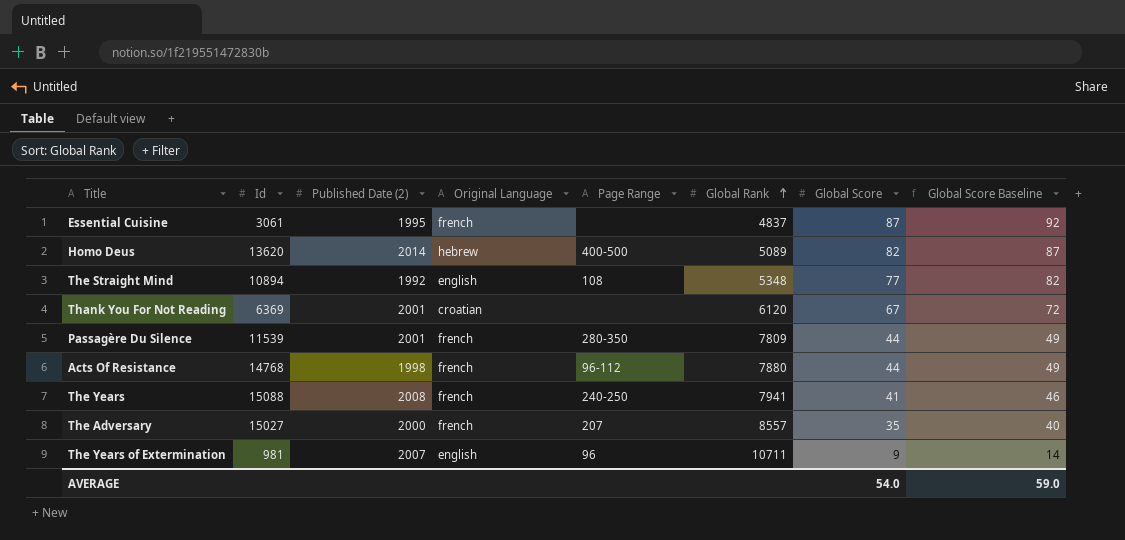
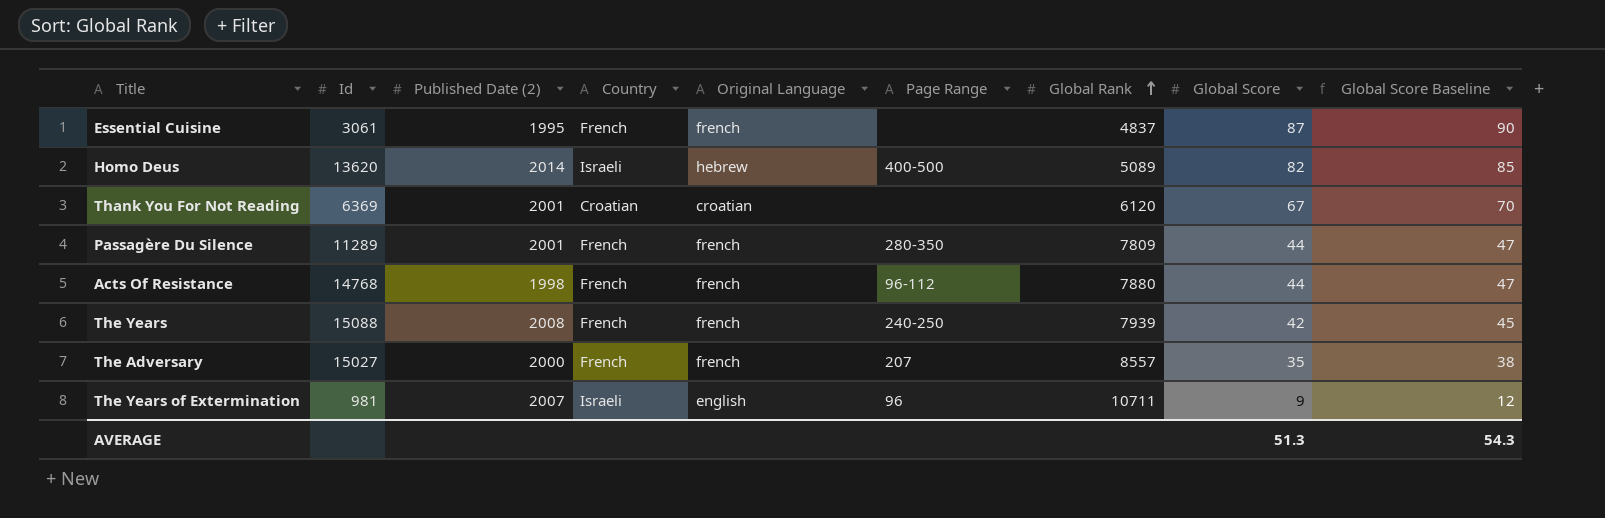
column Country | position: none -> 4
column Global Score Baseline | formula: [Global Score] + 5 -> [Global Score] + 3
row The Straight Mind: 10894 | 1992 | english | 108 | 5348 | 77 | 82 -> none
Passagère Du Silence | Id: 11539 -> 11289
The Years | Global Rank: 7941 -> 7939
The Years | Global Score: 41 -> 42
AVERAGE | Global Score: 54.0 -> 51.3
AVERAGE | Global Score Baseline: 59.0 -> 54.3

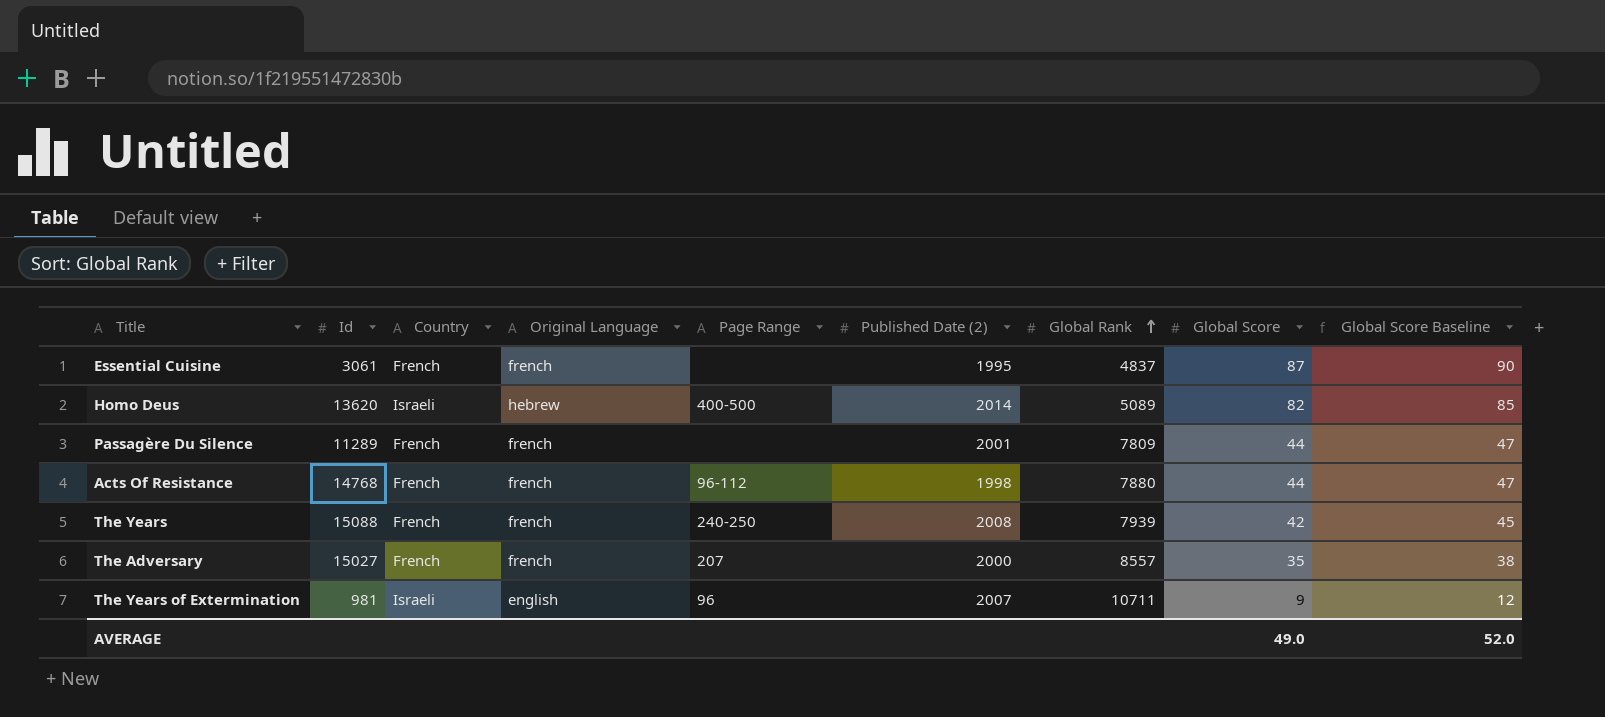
column Published Date (2) | position: 3 -> 6
row Thank You For Not Reading: 6369 | 2001 | Croatian | croatian | none | 6120 | 67 | 70 -> none
Passagère Du Silence | Page Range: 280-350 -> none
AVERAGE | Global Score: 51.3 -> 49.0
AVERAGE | Global Score Baseline: 54.3 -> 52.0

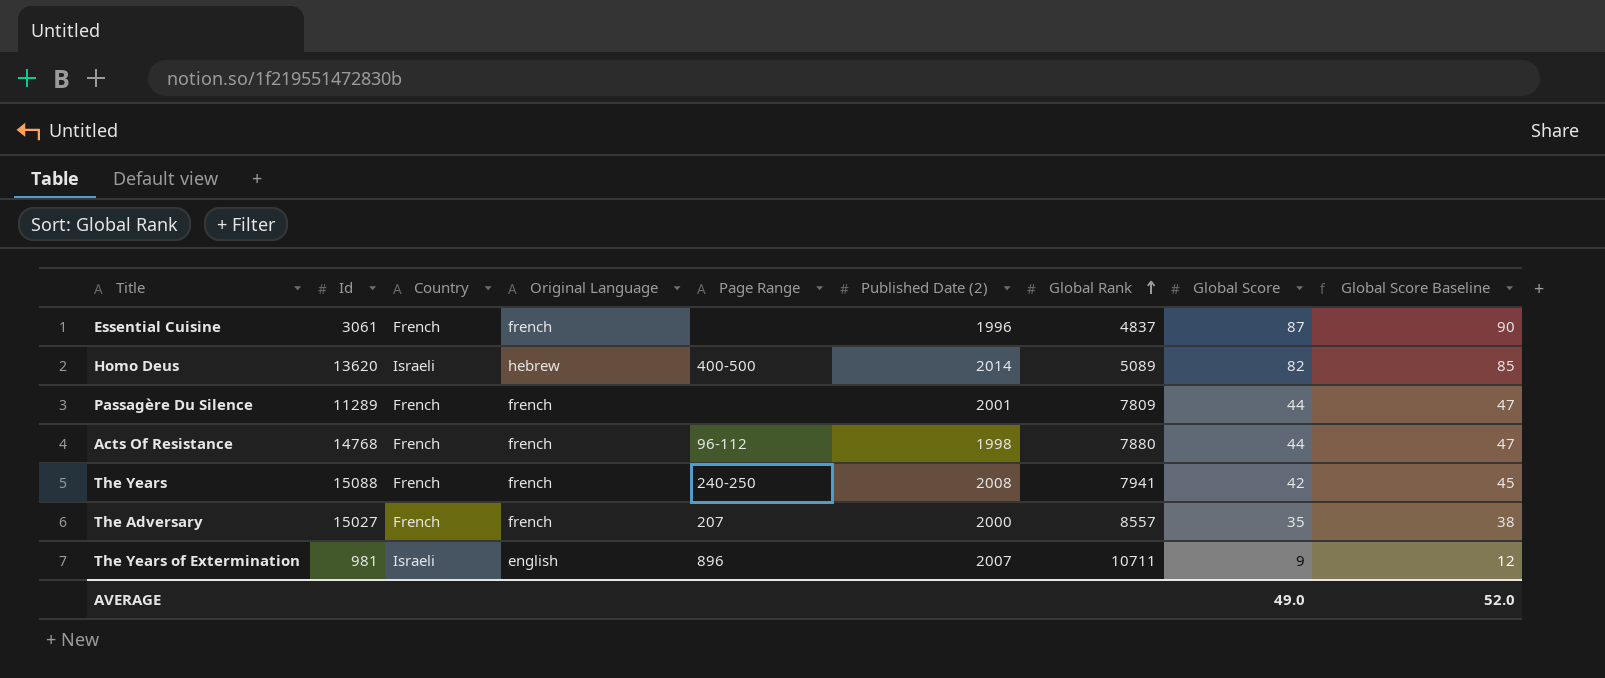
Essential Cuisine | Published Date (2): 1995 -> 1996
The Years | Global Rank: 7939 -> 7941
The Years of Extermination | Page Range: 96 -> 896

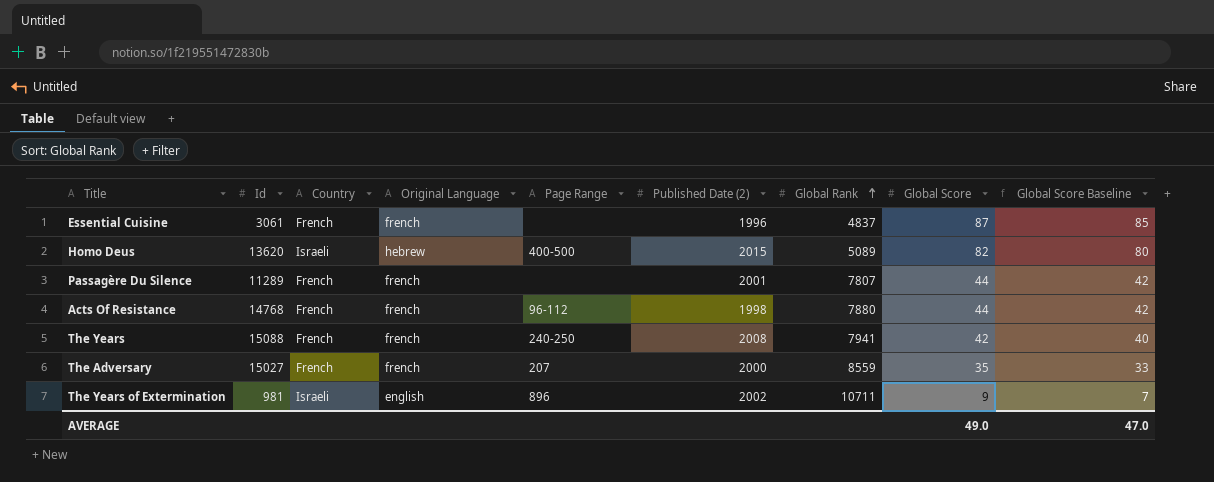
column Global Score Baseline | formula: [Global Score] + 3 -> [Global Score] - 2
Homo Deus | Published Date (2): 2014 -> 2015
Passagère Du Silence | Global Rank: 7809 -> 7807
The Adversary | Global Rank: 8557 -> 8559
The Years of Extermination | Published Date (2): 2007 -> 2002
AVERAGE | Global Score Baseline: 52.0 -> 47.0

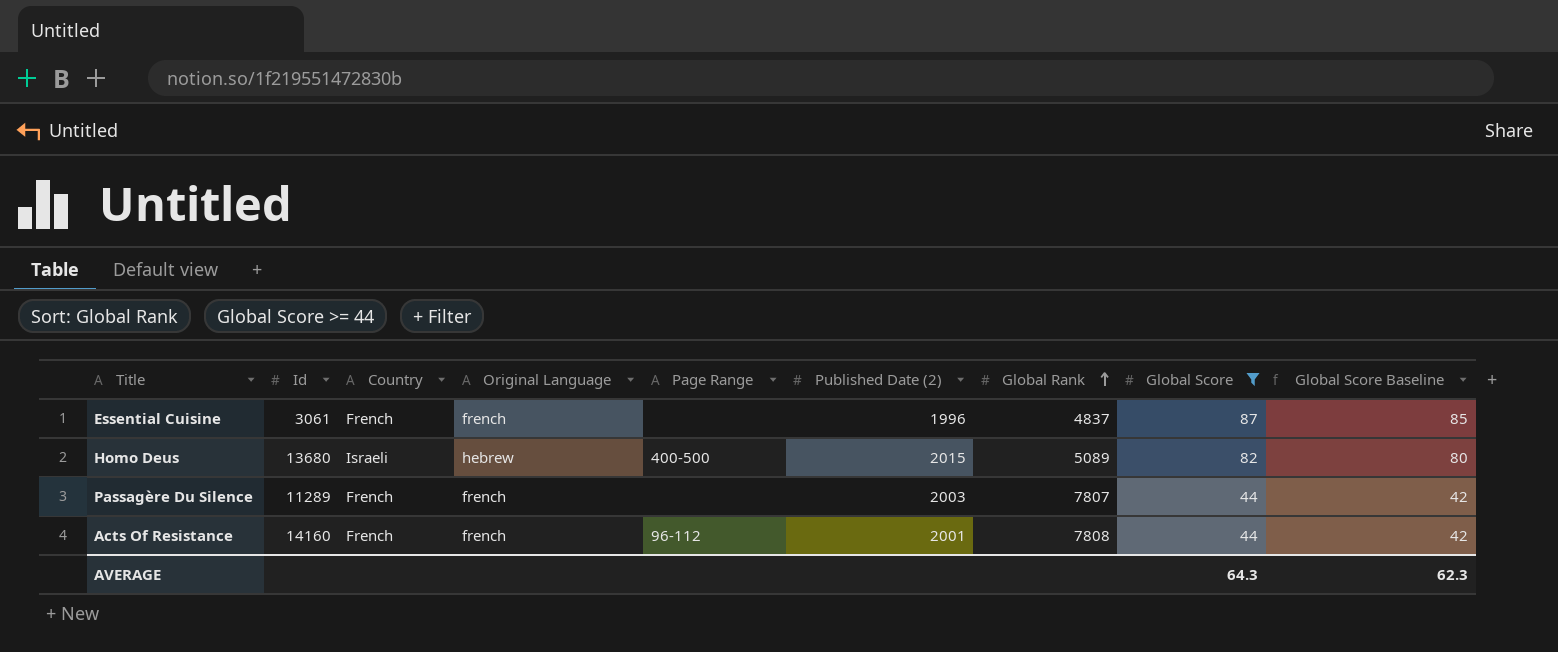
filter: none -> Global Score >= 44
Homo Deus | Id: 13620 -> 13680
Passagère Du Silence | Published Date (2): 2001 -> 2003
Acts Of Resistance | Id: 14768 -> 14160
Acts Of Resistance | Published Date (2): 1998 -> 2001
Acts Of Resistance | Global Rank: 7880 -> 7808
AVERAGE | Global Score: 49.0 -> 64.3
AVERAGE | Global Score Baseline: 47.0 -> 62.3

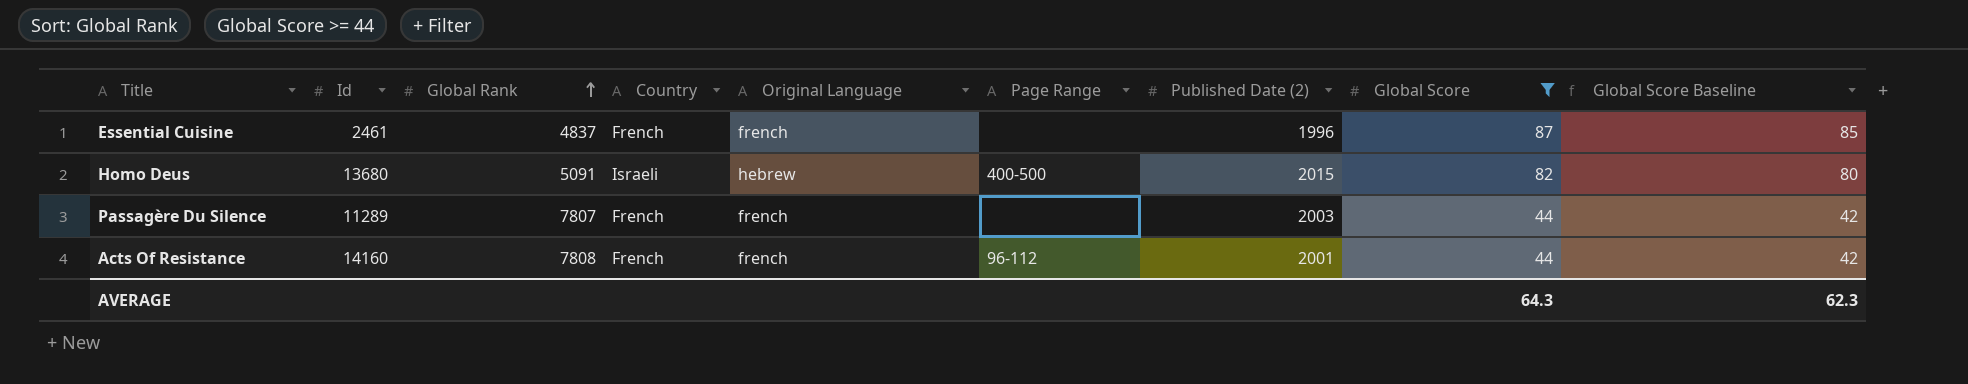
column Global Rank | position: 7 -> 3
Essential Cuisine | Id: 3061 -> 2461
Homo Deus | Global Rank: 5089 -> 5091

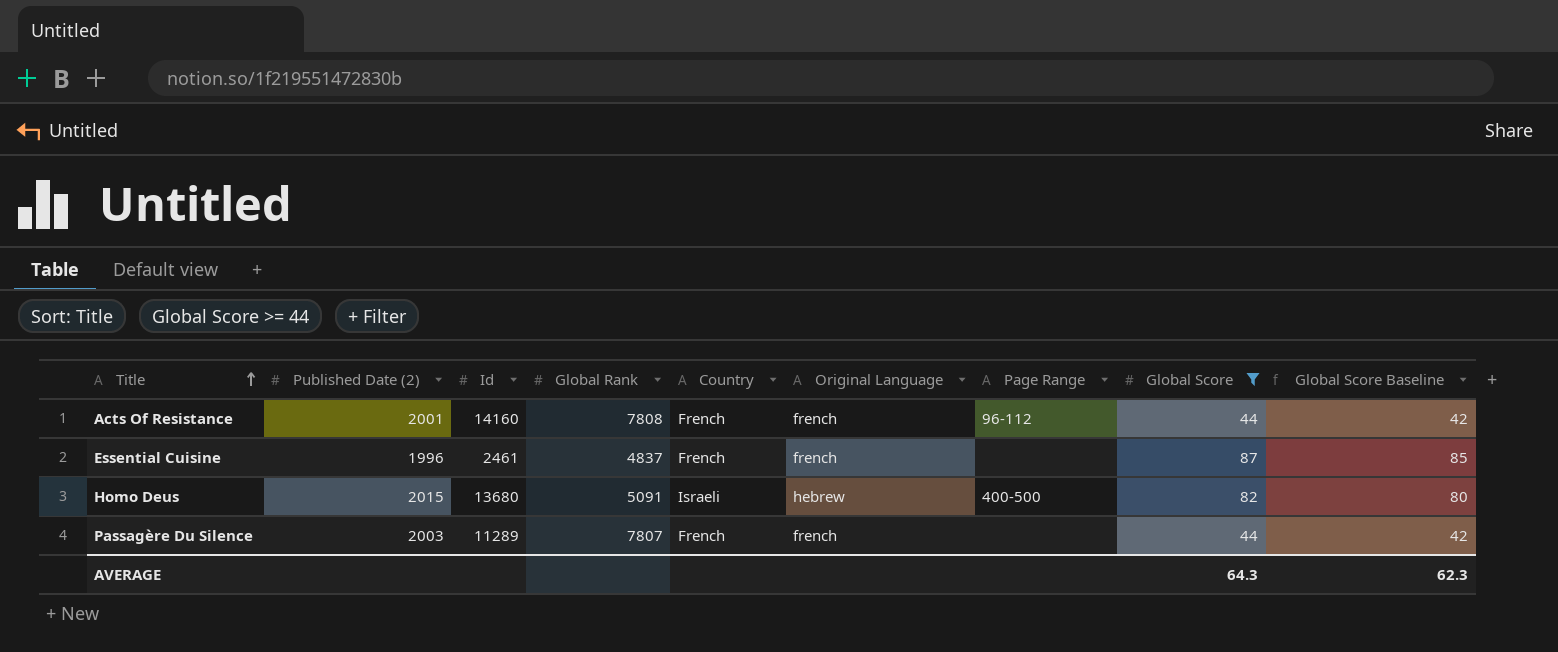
row order: Global Rank ascending -> Title ascending
column Published Date (2) | position: 7 -> 2

